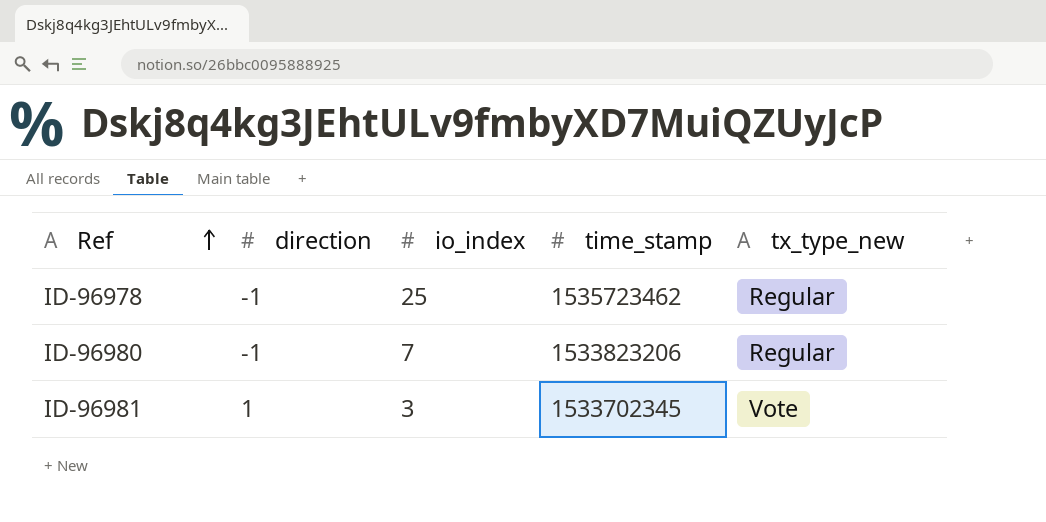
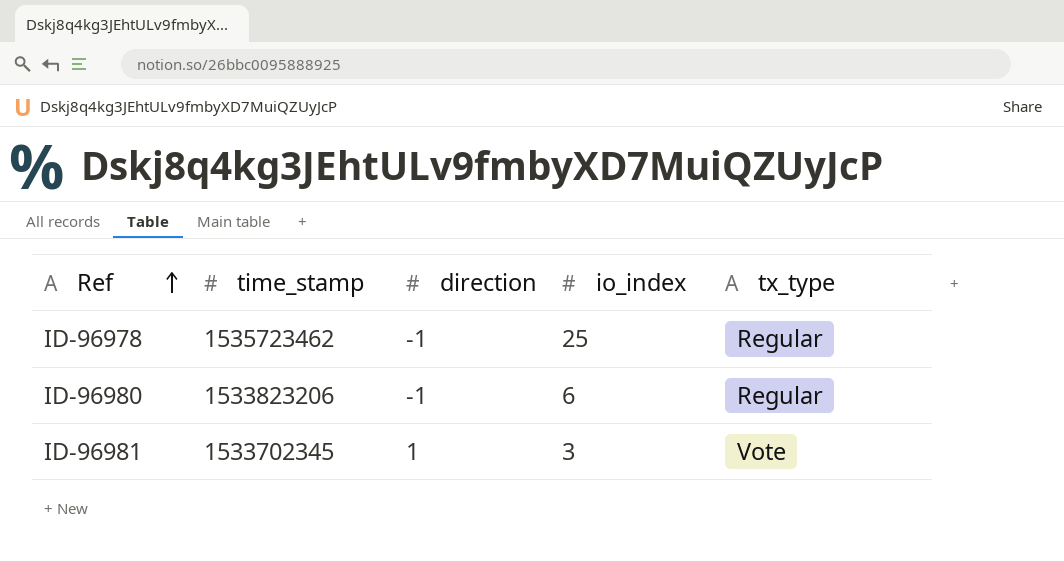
column time_stamp | position: 4 -> 2
column name: tx_type_new -> tx_type
ID-96980 | io_index: 7 -> 6

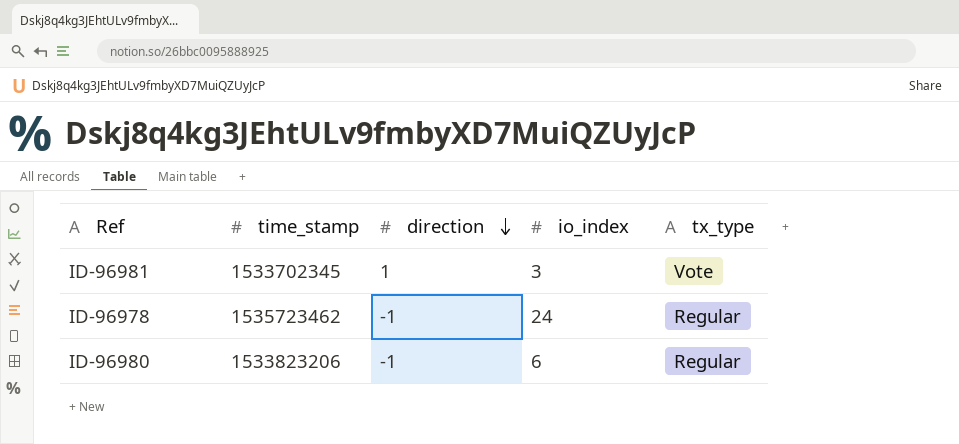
row order: Ref ascending -> direction descending
ID-96978 | io_index: 25 -> 24

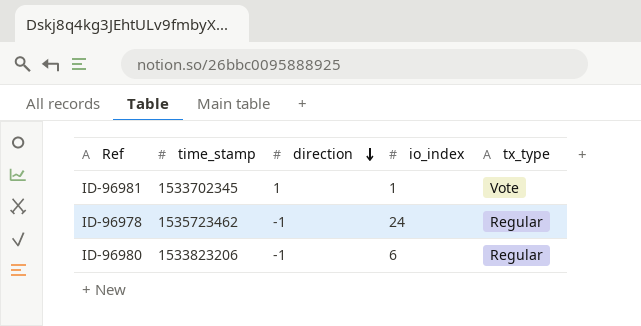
ID-96981 | io_index: 3 -> 1

